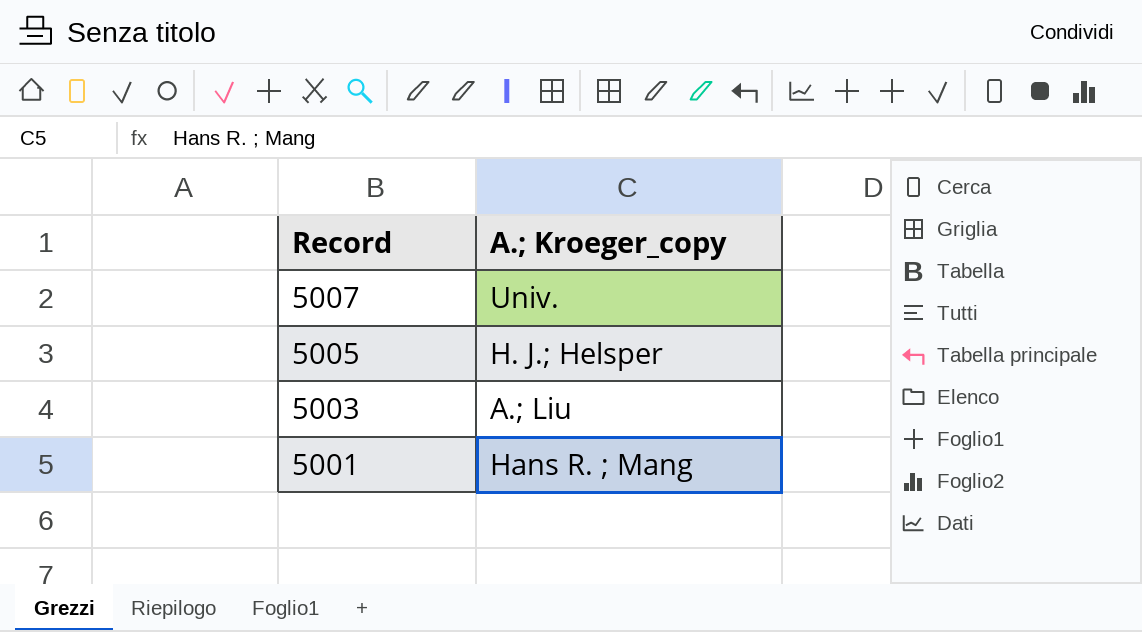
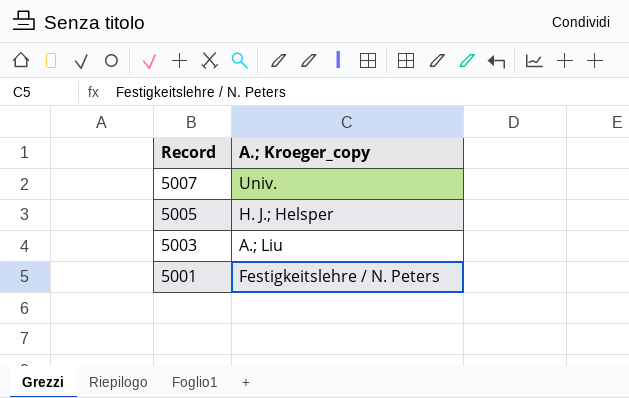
5001 | A.; Kroeger_copy: Hans R. ; Mang -> Festigkeitslehre / N. Peters

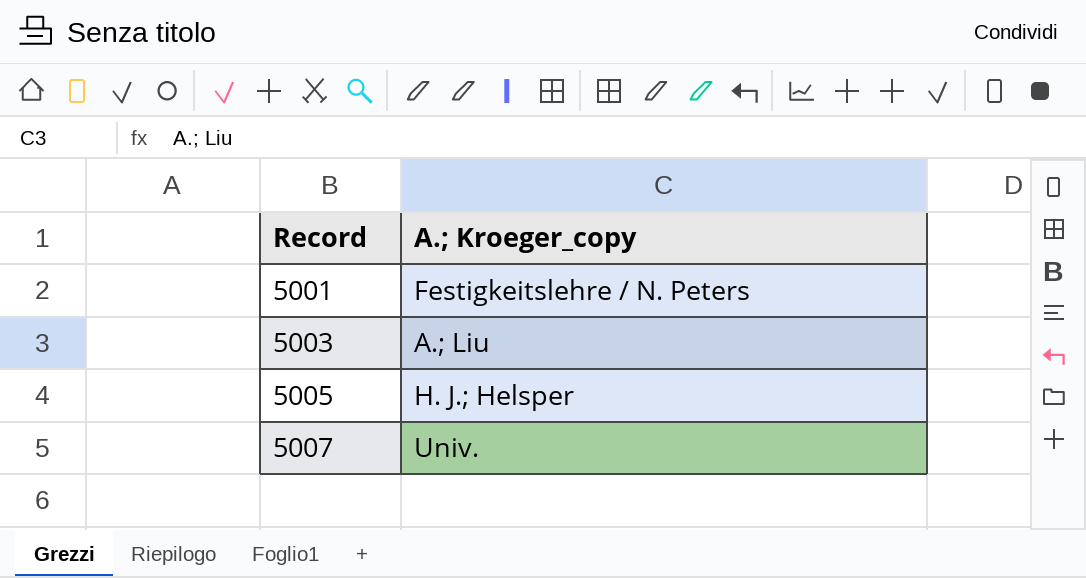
row order: Record descending -> Record ascending

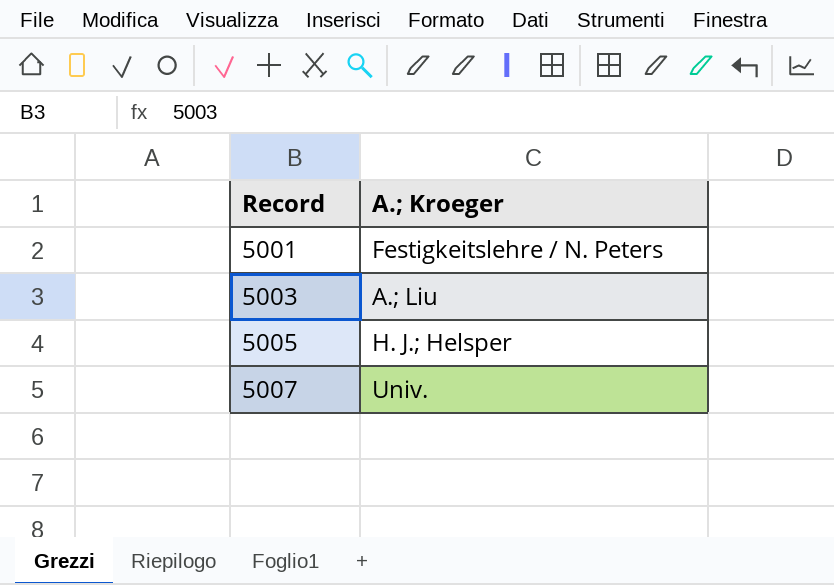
column name: A.; Kroeger_copy -> A.; Kroeger

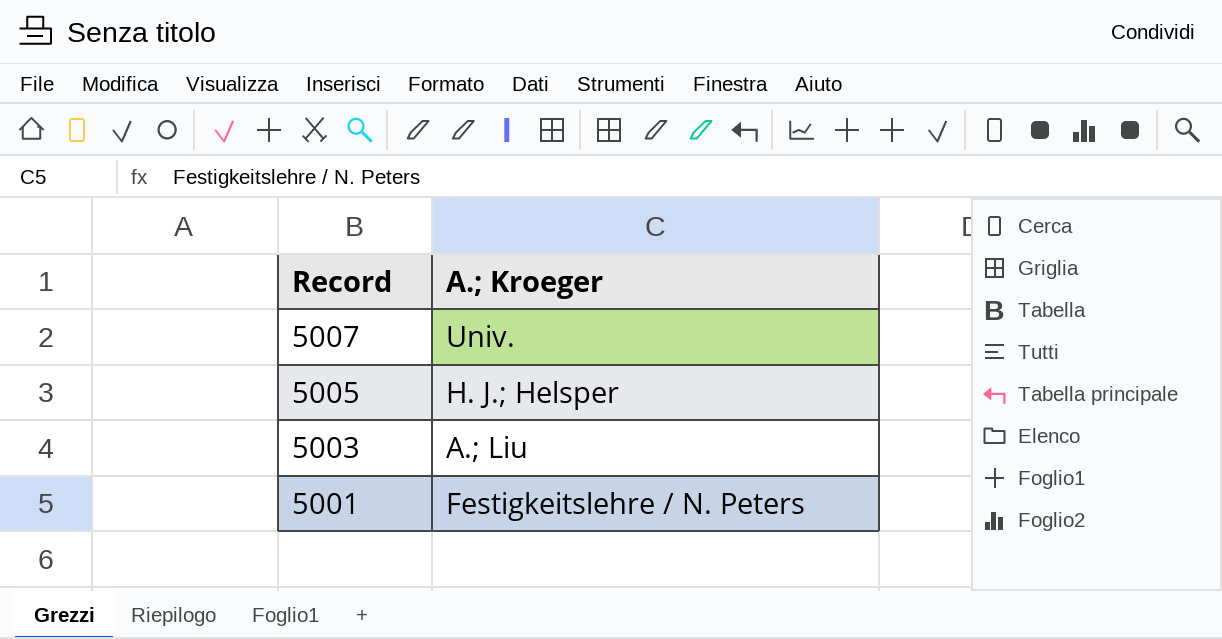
row order: Record ascending -> Record descending

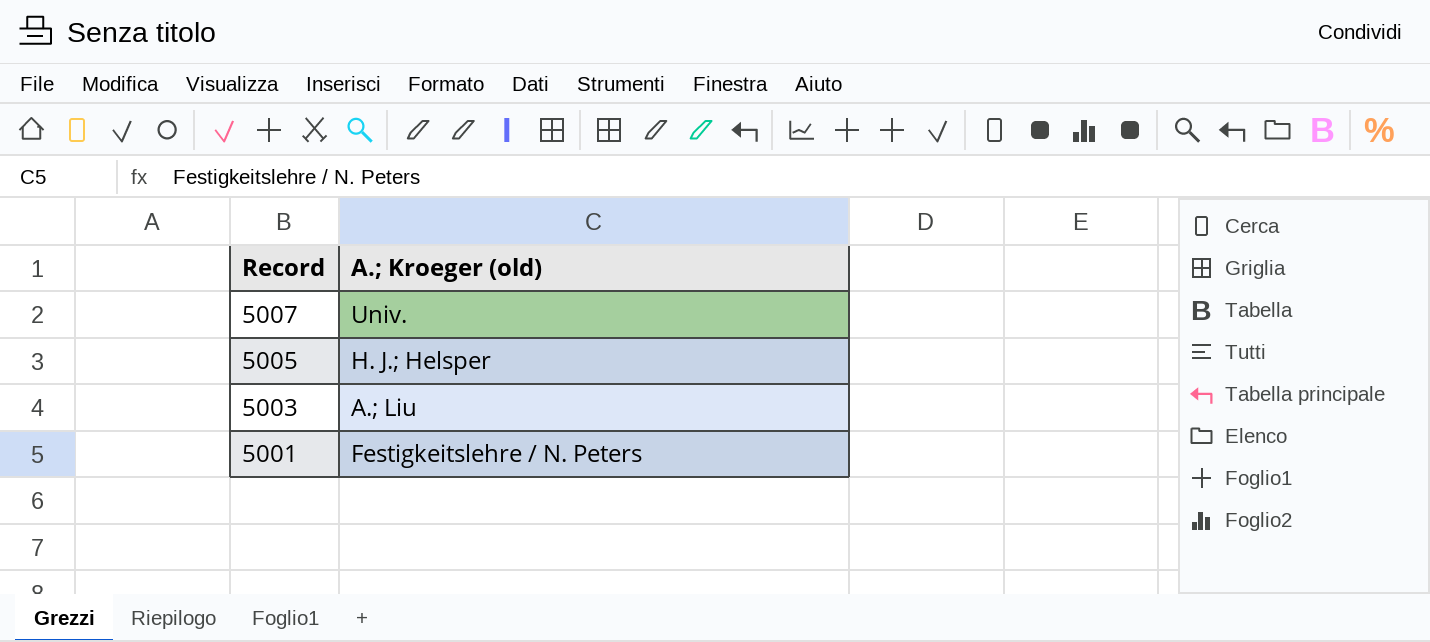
column name: A.; Kroeger -> A.; Kroeger (old)

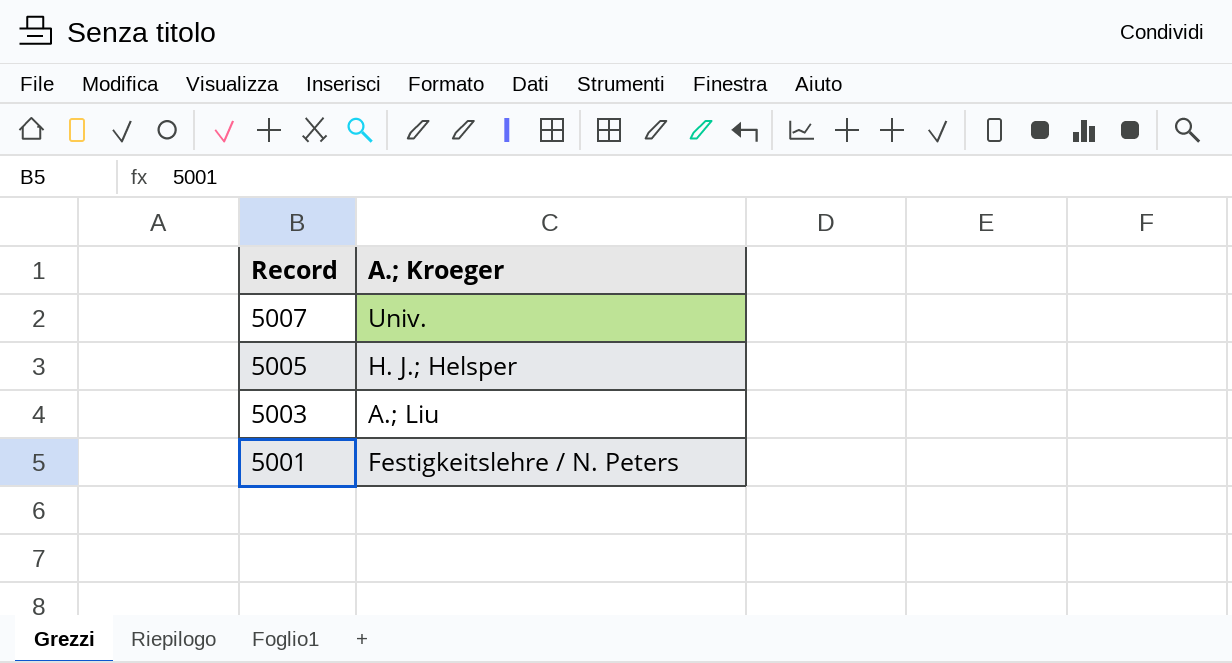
column name: A.; Kroeger (old) -> A.; Kroeger

